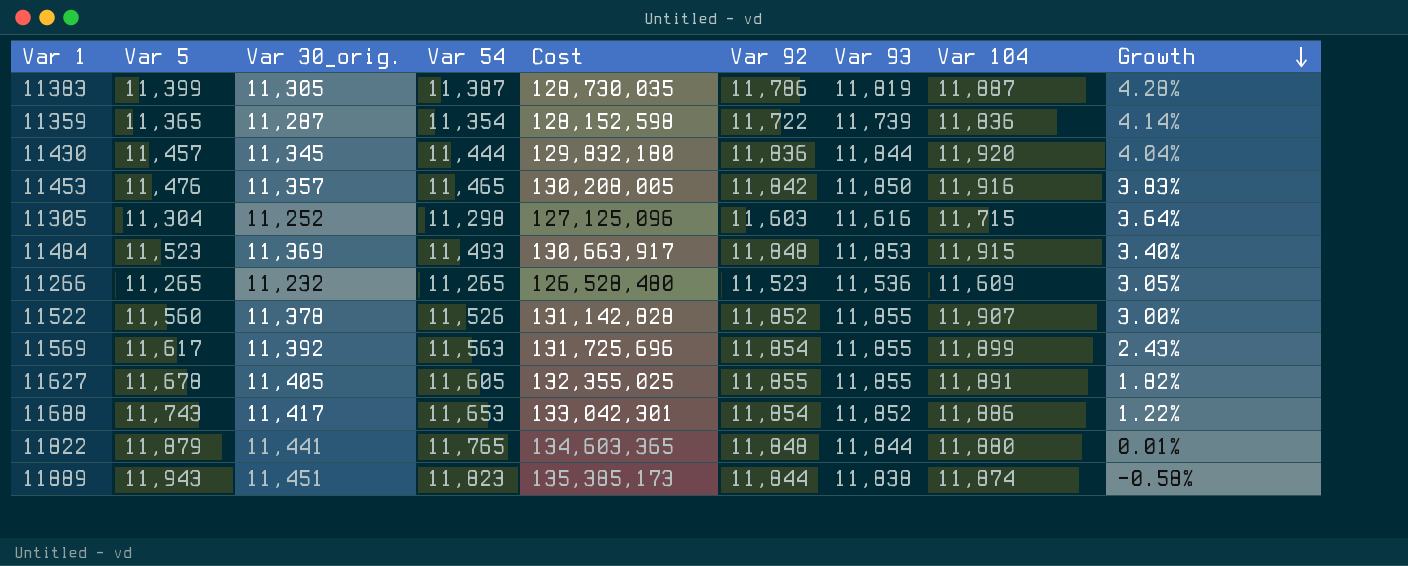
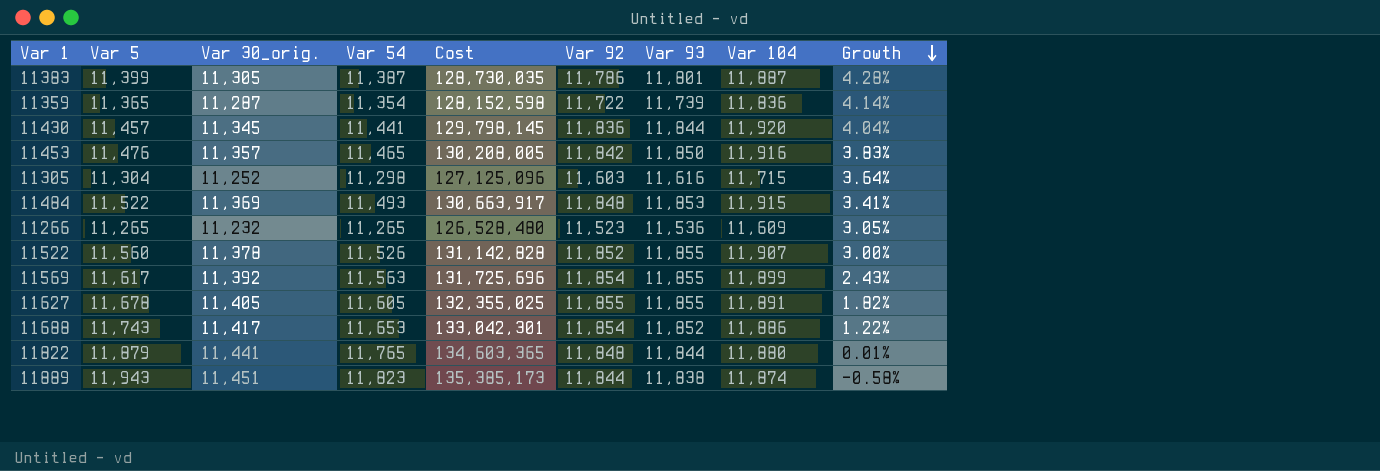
11383 | Var 93: 11,819 -> 11,801
11430 | Var 54: 11,444 -> 11,441
11430 | Cost: 129,832,180 -> 129,798,145
11484 | Var 5: 11,523 -> 11,522
11484 | Growth: 3.40% -> 3.41%

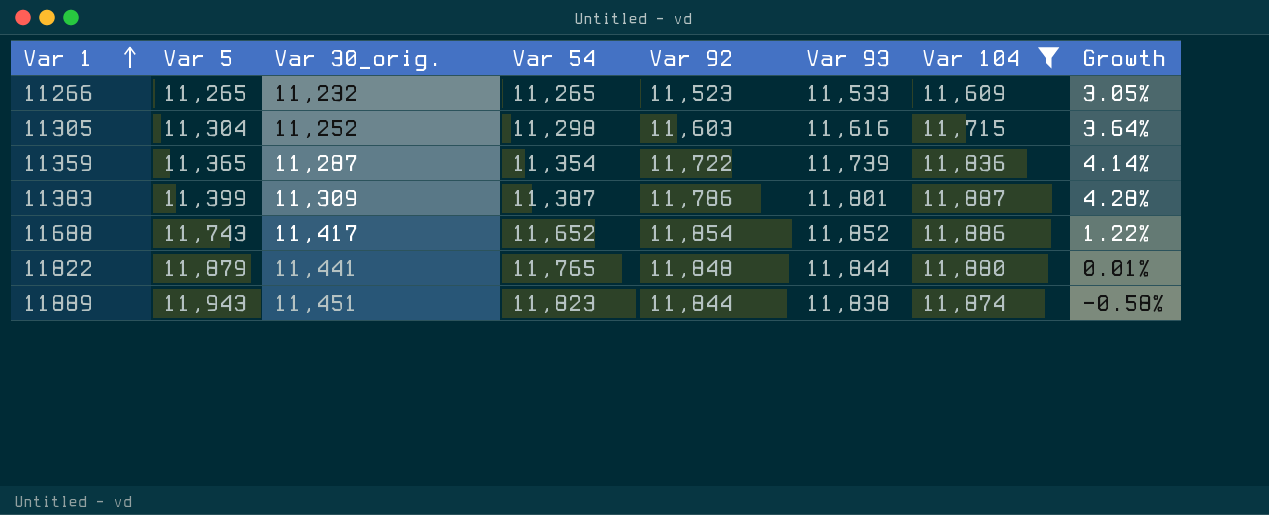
filter: none -> Var 104 <= 11,887
row order: Growth descending -> Var 1 ascending
column Cost | formula: [Var 30_orig.] * [Var 54] -> none
11266 | Var 93: 11,536 -> 11,533
11383 | Var 30_orig.: 11,305 -> 11,309
11688 | Var 54: 11,653 -> 11,652

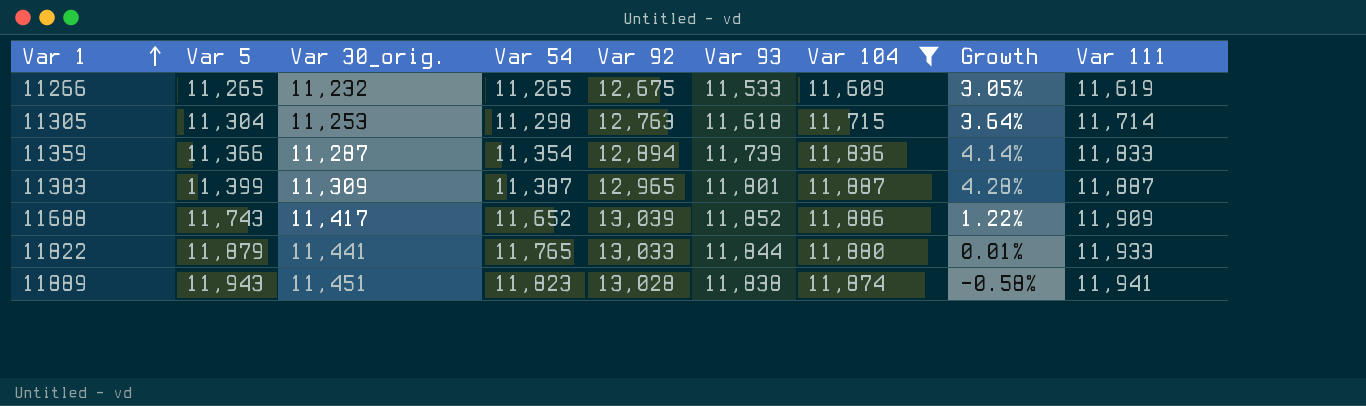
column Var 111 | position: none -> 9
11266 | Var 92: 11,523 -> 12,675
11305 | Var 30_orig.: 11,252 -> 11,253
11305 | Var 92: 11,603 -> 12,763
11305 | Var 93: 11,616 -> 11,618
11359 | Var 5: 11,365 -> 11,366
11359 | Var 92: 11,722 -> 12,894
11383 | Var 92: 11,786 -> 12,965
11688 | Var 92: 11,854 -> 13,039
11822 | Var 92: 11,848 -> 13,033
11889 | Var 92: 11,844 -> 13,028

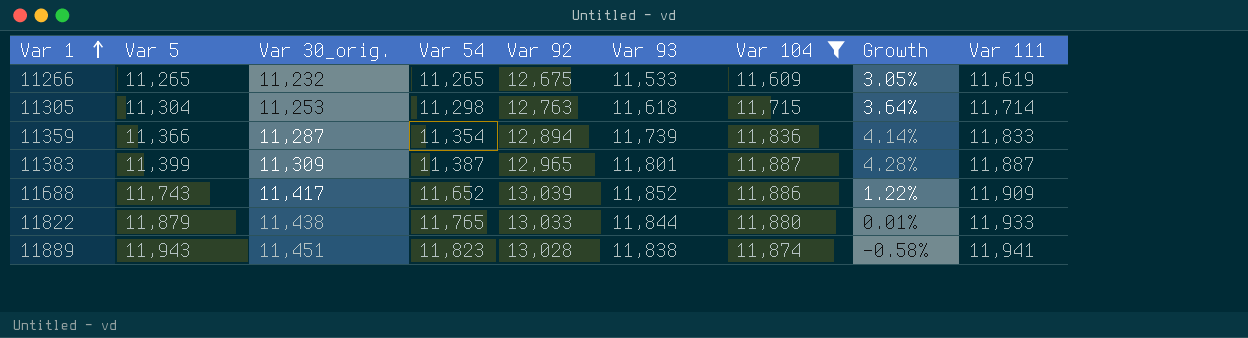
11822 | Var 30_orig.: 11,441 -> 11,438

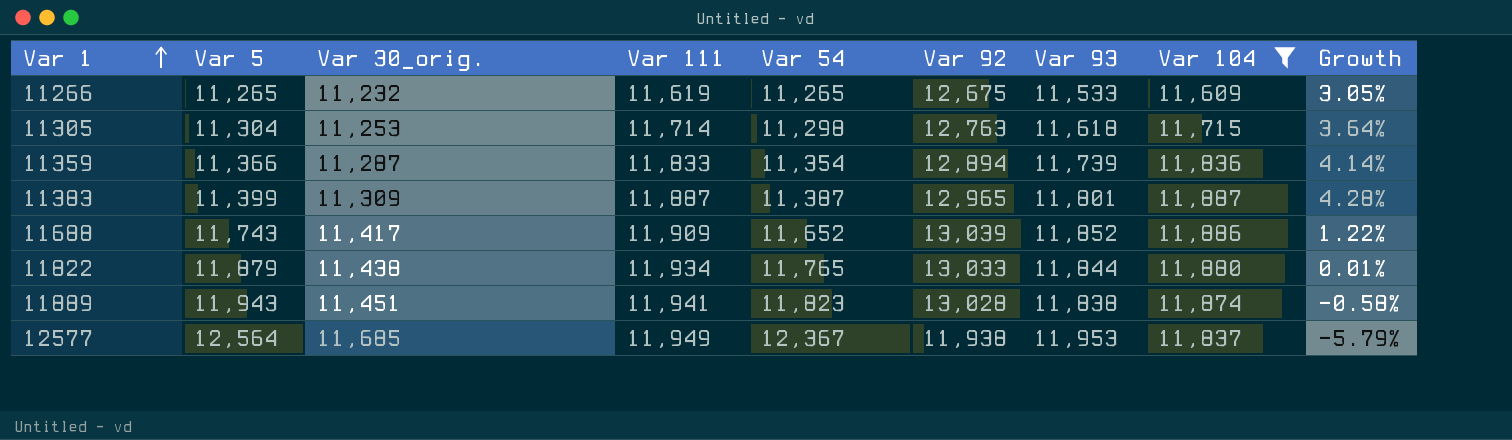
column Var 111 | position: 9 -> 4
11822 | Var 111: 11,933 -> 11,934
row 12577: none -> 12,564 | 11,685 | 11,949 | 12,367 | 11,938 | 11,953 | 11,837 | -5.79%

